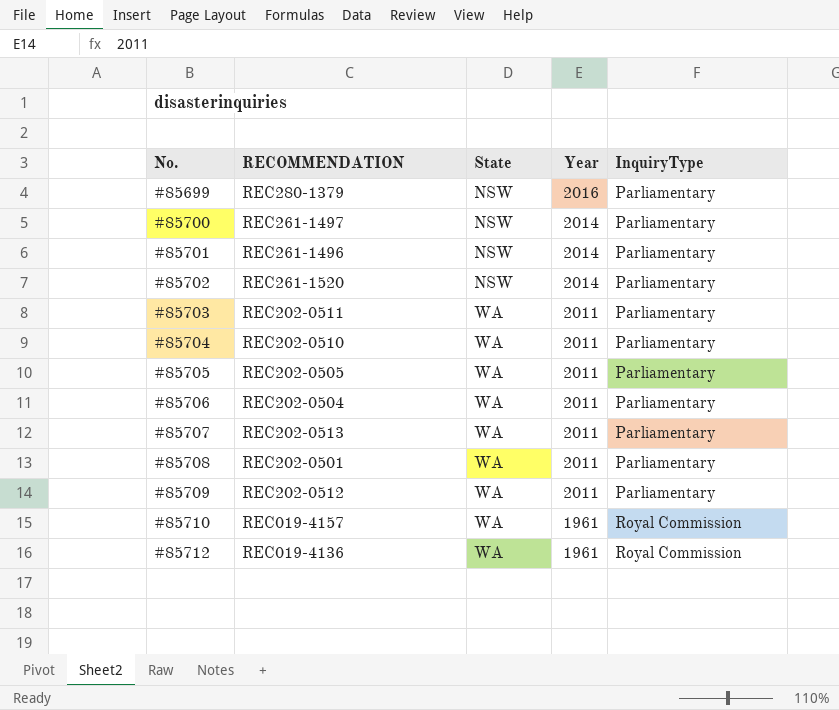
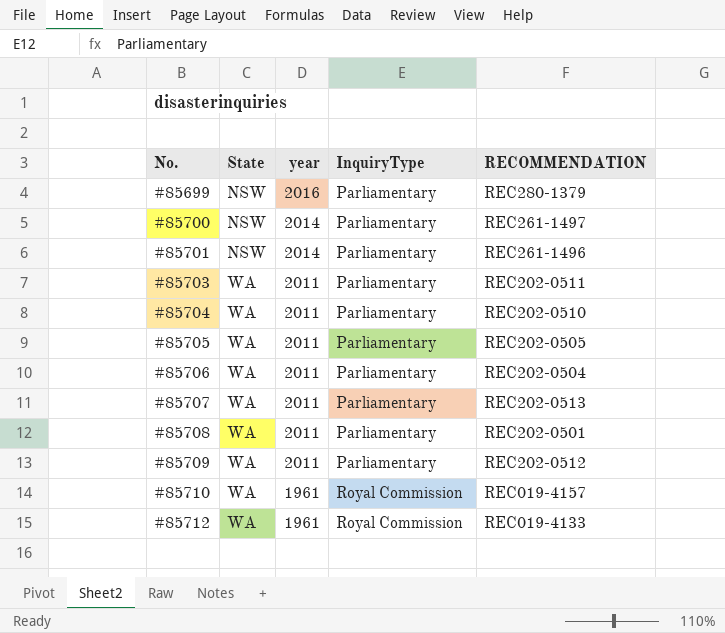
column name: Year -> year
column RECOMMENDATION | position: 2 -> 5
row #85702: REC261-1520 | NSW | 2014 | Parliamentary -> none
#85712 | RECOMMENDATION: REC019-4136 -> REC019-4133

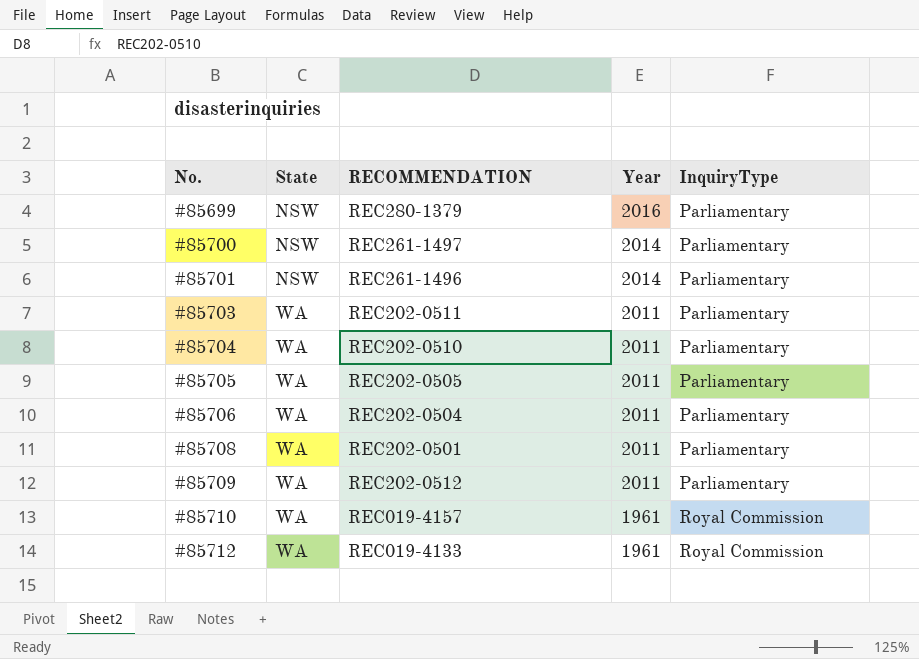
column RECOMMENDATION | position: 5 -> 3
column name: year -> Year
row #85707: WA | 2011 | Parliamentary | REC202-0513 -> none

